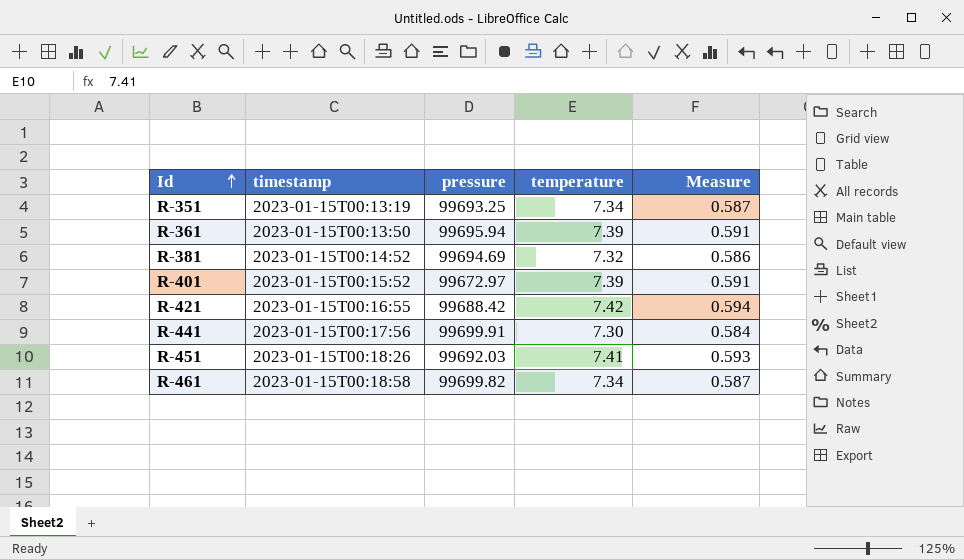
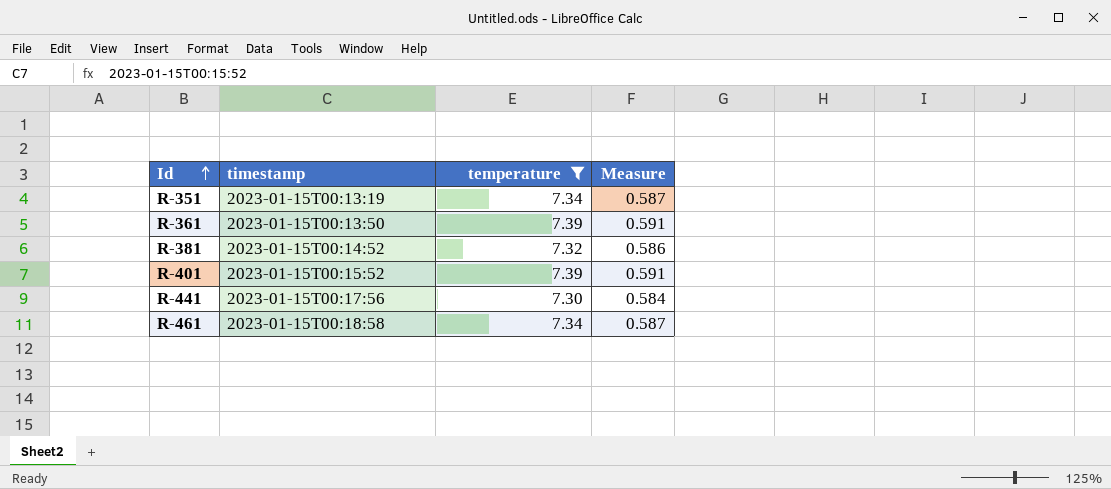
filter: none -> temperature <= 7.39
column pressure | position: 3 -> none

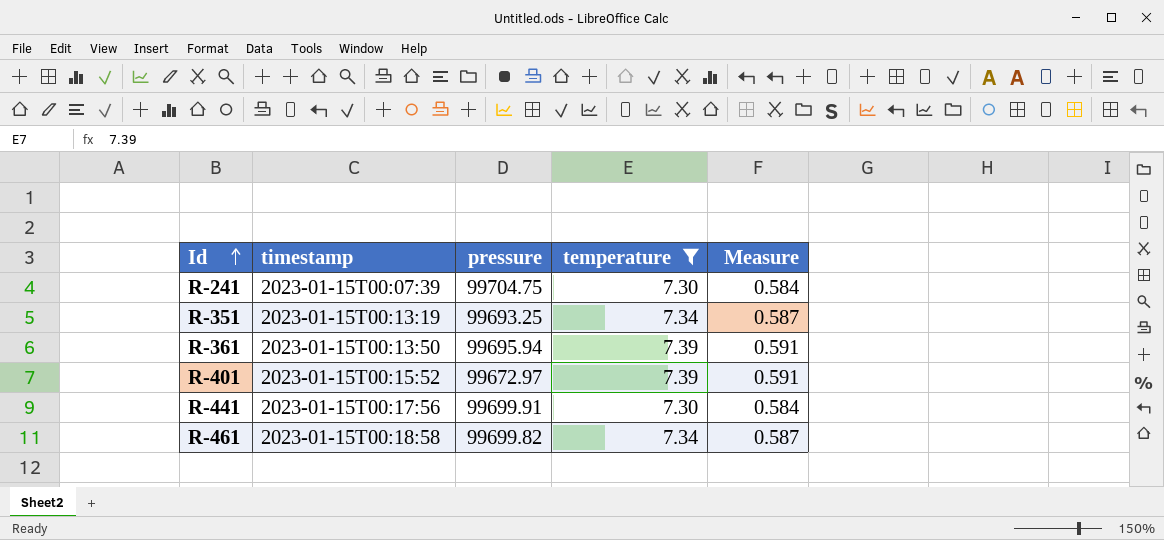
column pressure | position: none -> 3
row R-381: 2023-01-15T00:14:52 | 7.32 | 0.586 -> none
row R-241: none -> 2023-01-15T00:07:39 | 99704.75 | 7.30 | 0.584

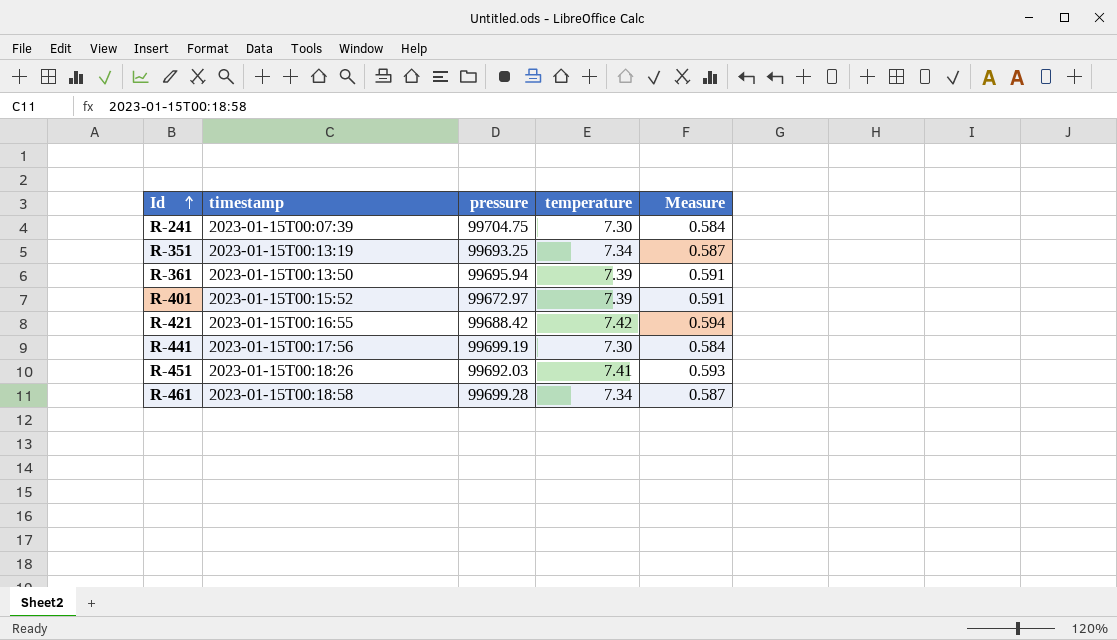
filter: temperature <= 7.39 -> none
R-441 | pressure: 99699.91 -> 99699.19
R-461 | pressure: 99699.82 -> 99699.28

